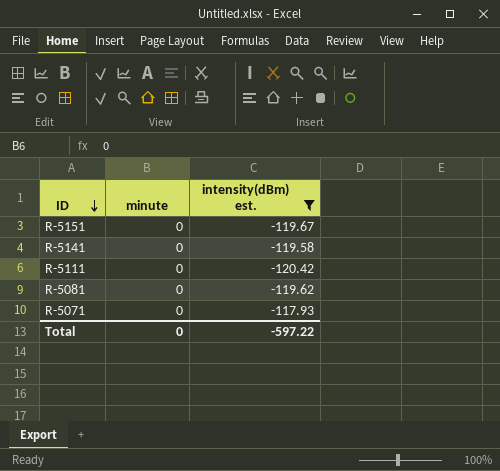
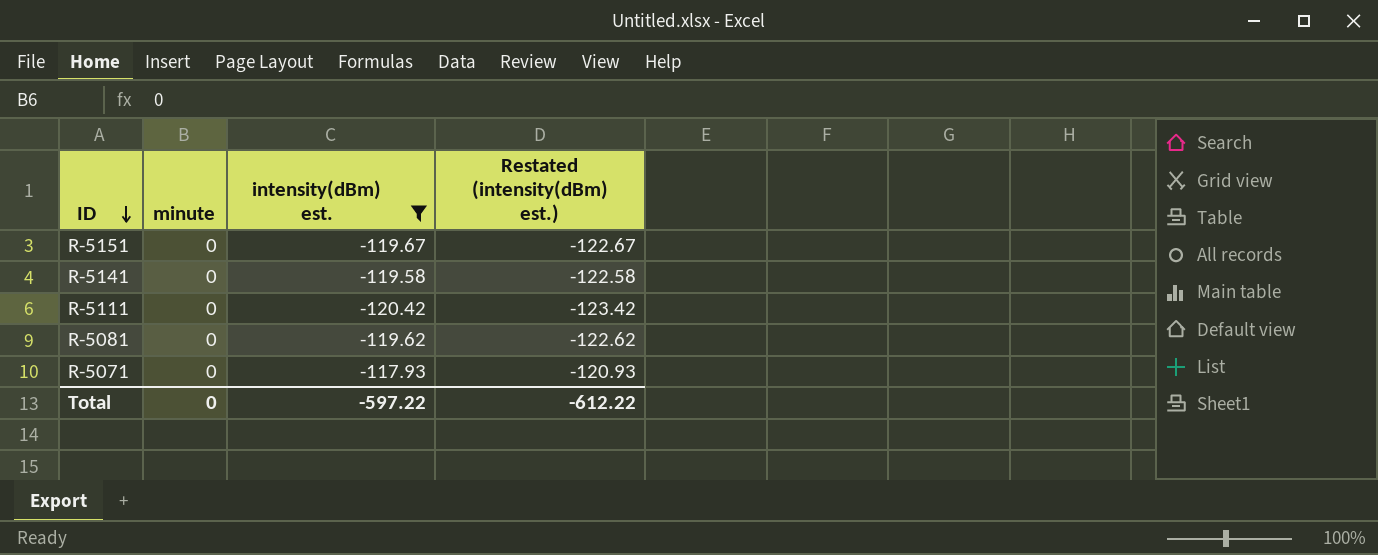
column Restated (intensity(dBm) est.) | formula: none -> [intensity(dBm) est.] - 3

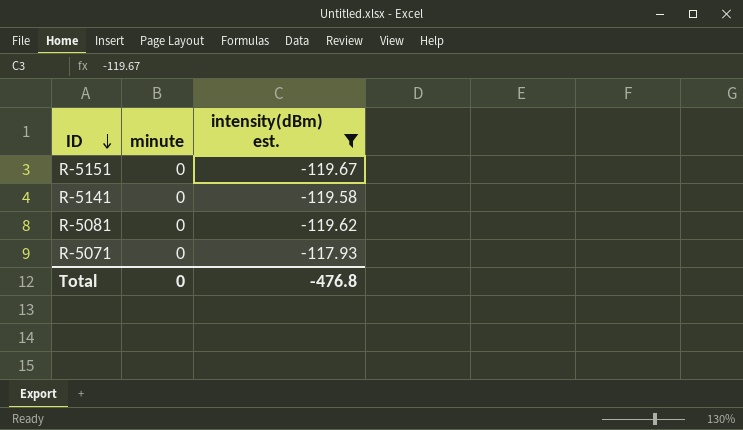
column Restated (intensity(dBm) est.) | formula: [intensity(dBm) est.] - 3 -> none
row R-5111: 0 | -120.42 | -123.42 -> none
Total | intensity(dBm) est.: -597.22 -> -476.8

